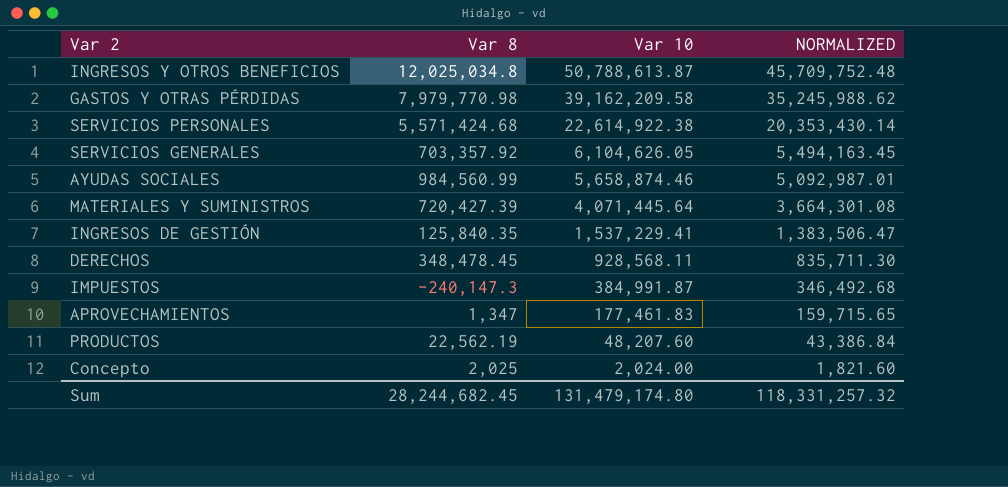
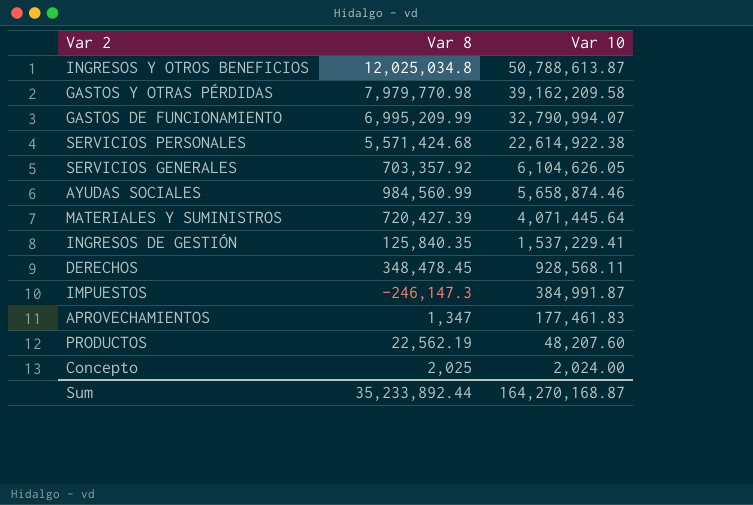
column NORMALIZED | formula: [Var 10] * 0.9 -> none
row GASTOS DE FUNCIONAMIENTO: none -> 6,995,209.99 | 32,790,994.07
IMPUESTOS | Var 8: -240,147.3 -> -246,147.3
Sum | Var 8: 28,244,682.45 -> 35,233,892.44
Sum | Var 10: 131,479,174.80 -> 164,270,168.87

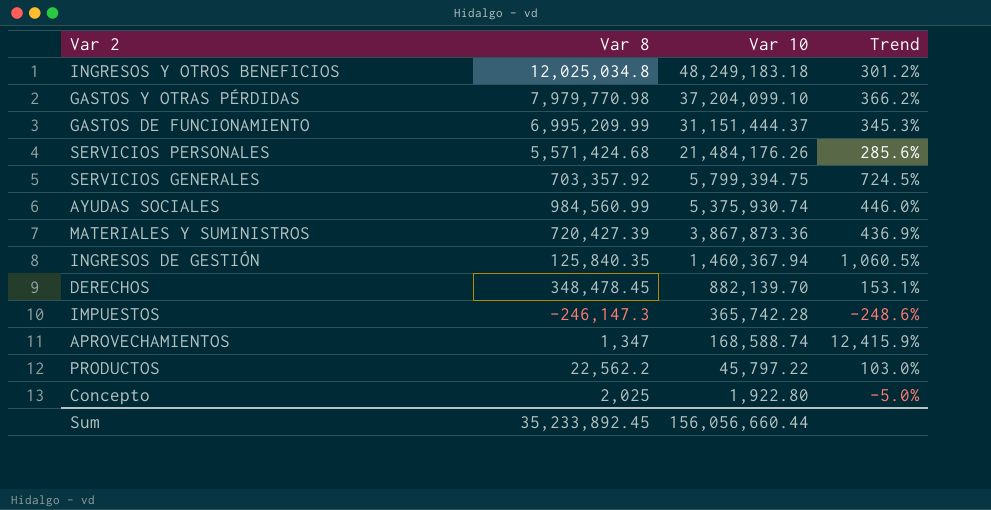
column Trend | formula: none -> ([Var 10] - [Var 8]) / [Var 8]
INGRESOS Y OTROS BENEFICIOS | Var 10: 50,788,613.87 -> 48,249,183.18
GASTOS Y OTRAS PÉRDIDAS | Var 10: 39,162,209.58 -> 37,204,099.10
GASTOS DE FUNCIONAMIENTO | Var 10: 32,790,994.07 -> 31,151,444.37
SERVICIOS PERSONALES | Var 10: 22,614,922.38 -> 21,484,176.26
SERVICIOS GENERALES | Var 10: 6,104,626.05 -> 5,799,394.75
AYUDAS SOCIALES | Var 10: 5,658,874.46 -> 5,375,930.74
MATERIALES Y SUMINISTROS | Var 10: 4,071,445.64 -> 3,867,873.36
INGRESOS DE GESTIÓN | Var 10: 1,537,229.41 -> 1,460,367.94
DERECHOS | Var 10: 928,568.11 -> 882,139.70
IMPUESTOS | Var 10: 384,991.87 -> 365,742.28
APROVECHAMIENTOS | Var 10: 177,461.83 -> 168,588.74
PRODUCTOS | Var 8: 22,562.19 -> 22,562.2
PRODUCTOS | Var 10: 48,207.60 -> 45,797.22
Concepto | Var 10: 2,024.00 -> 1,922.80
Sum | Var 8: 35,233,892.44 -> 35,233,892.45
Sum | Var 10: 164,270,168.87 -> 156,056,660.44

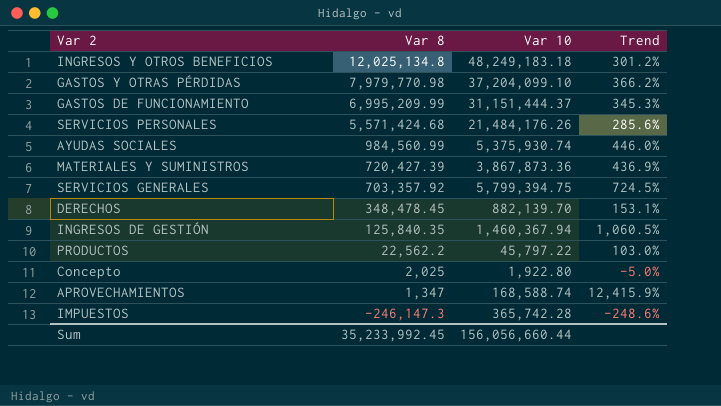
row order: Var 10 descending -> Var 8 descending
INGRESOS Y OTROS BENEFICIOS | Var 8: 12,025,034.8 -> 12,025,134.8
Sum | Var 8: 35,233,892.45 -> 35,233,992.45

